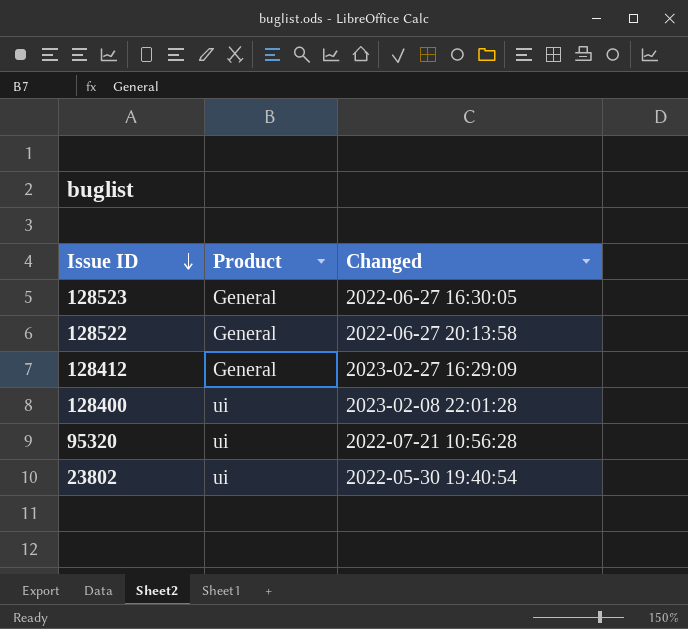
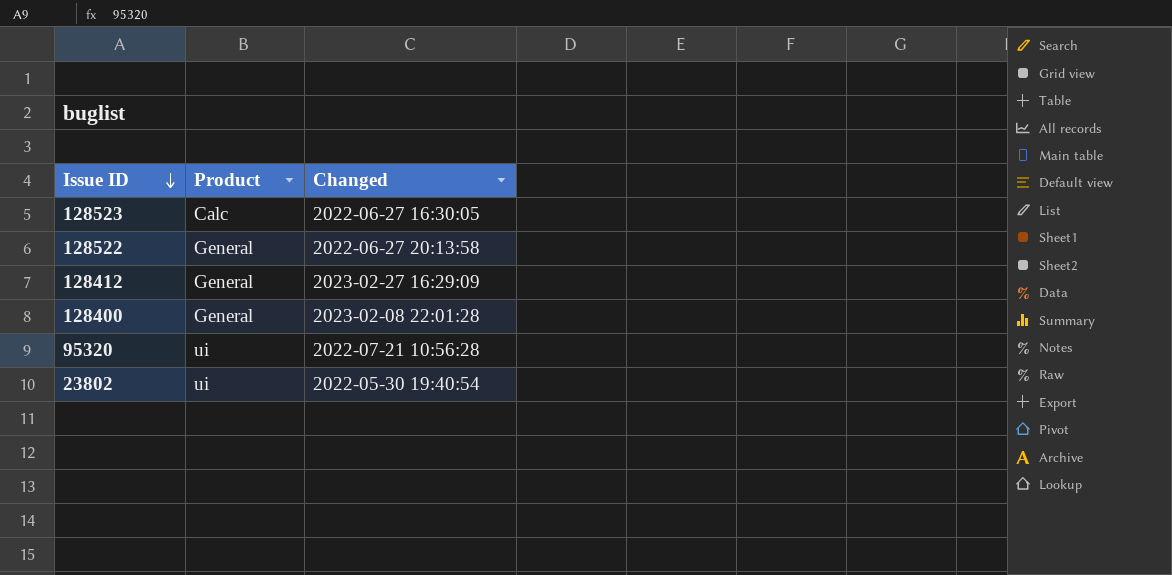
128523 | Product: General -> Calc
128400 | Product: ui -> General

